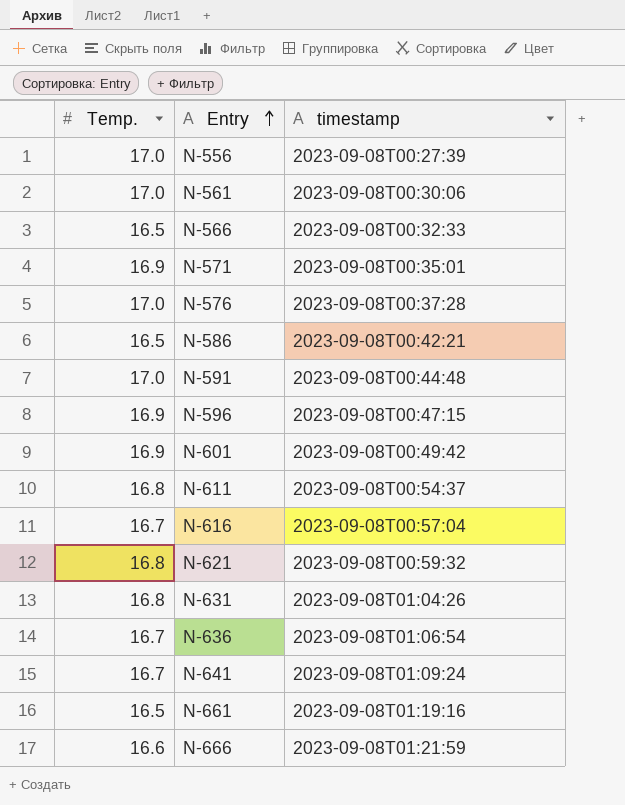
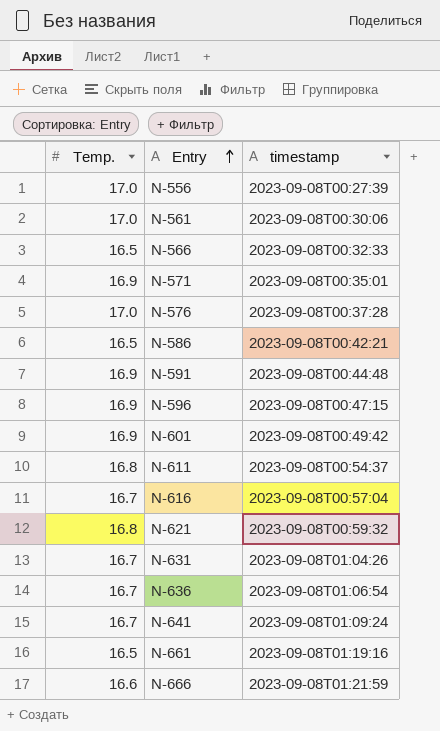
N-591 | Temp.: 17.0 -> 16.9
N-631 | Temp.: 16.8 -> 16.7

